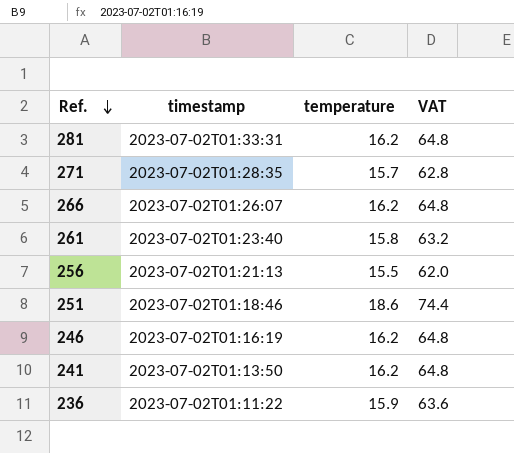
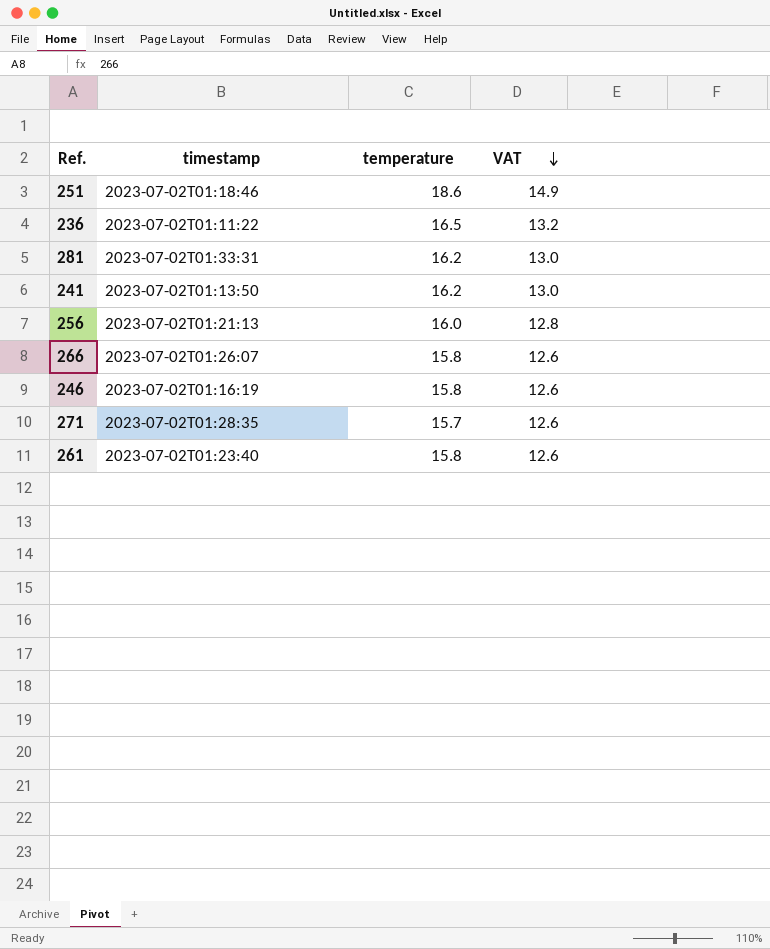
row order: Ref. descending -> VAT descending
column VAT | formula: [temperature] * 4 -> [temperature] * 0.8
236 | temperature: 15.9 -> 16.5
256 | temperature: 15.5 -> 16.0
266 | temperature: 16.2 -> 15.8
246 | temperature: 16.2 -> 15.8

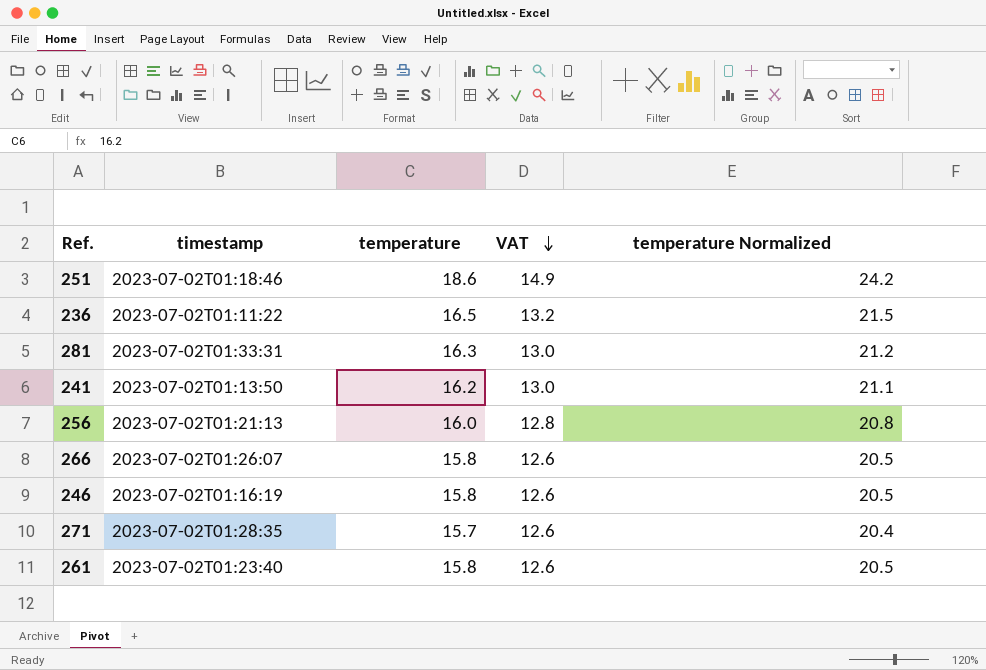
column temperature Normalized | formula: none -> [temperature] * 1.3
281 | temperature: 16.2 -> 16.3

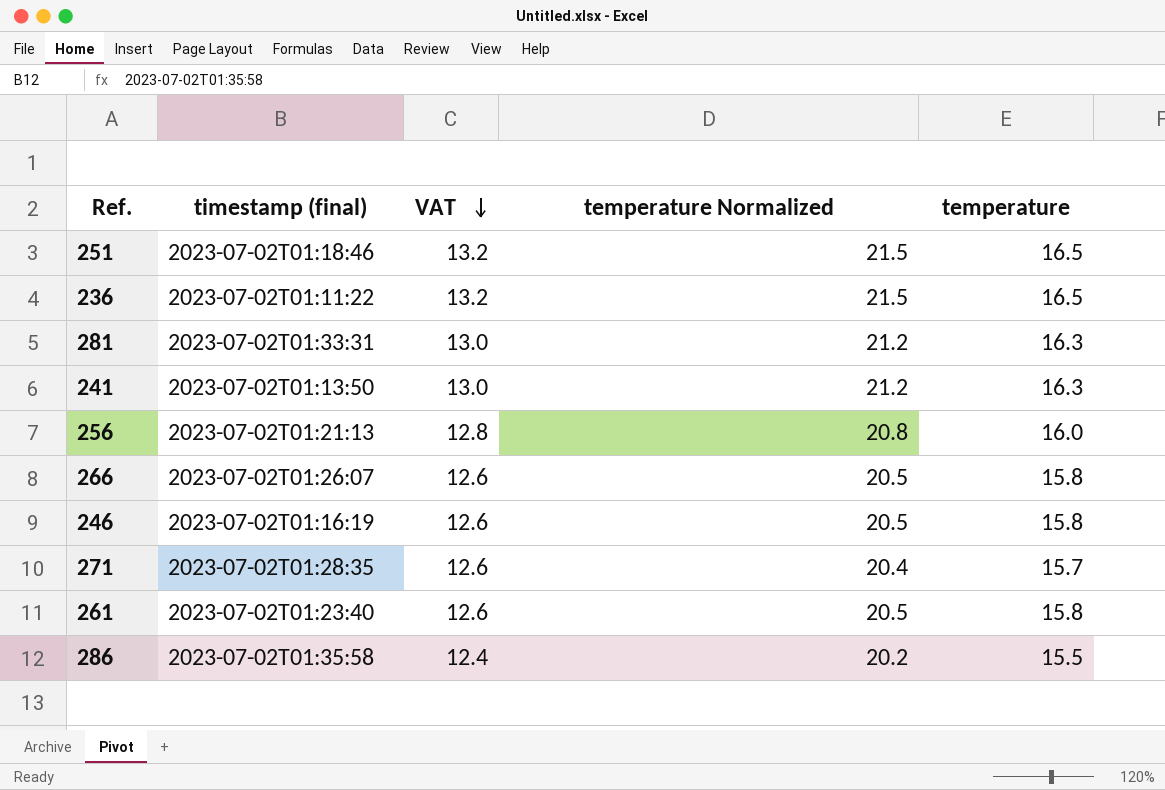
column name: timestamp -> timestamp (final)
column temperature | position: 3 -> 5
251 | VAT: 14.9 -> 13.2
251 | temperature Normalized: 24.2 -> 21.5
251 | temperature: 18.6 -> 16.5
241 | temperature Normalized: 21.1 -> 21.2
241 | temperature: 16.2 -> 16.3
row 286: none -> 2023-07-02T01:35:58 | 12.4 | 20.2 | 15.5

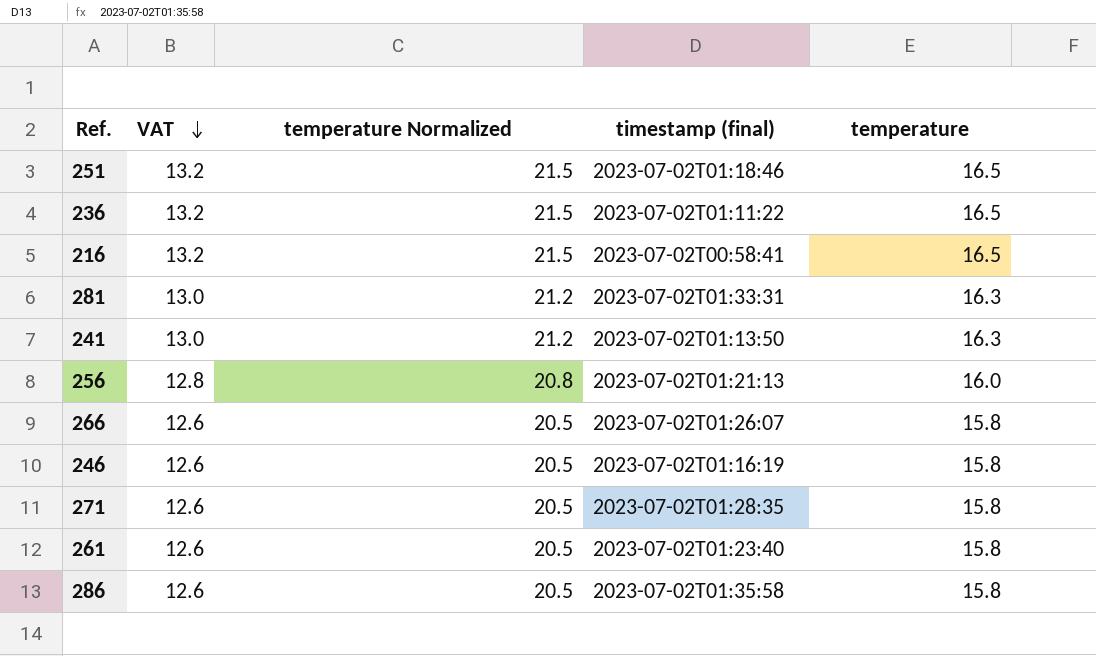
column timestamp (final) | position: 2 -> 4
row 216: none -> 13.2 | 21.5 | 2023-07-02T00:58:41 | 16.5
271 | temperature Normalized: 20.4 -> 20.5
271 | temperature: 15.7 -> 15.8
286 | VAT: 12.4 -> 12.6
286 | temperature Normalized: 20.2 -> 20.5
286 | temperature: 15.5 -> 15.8

